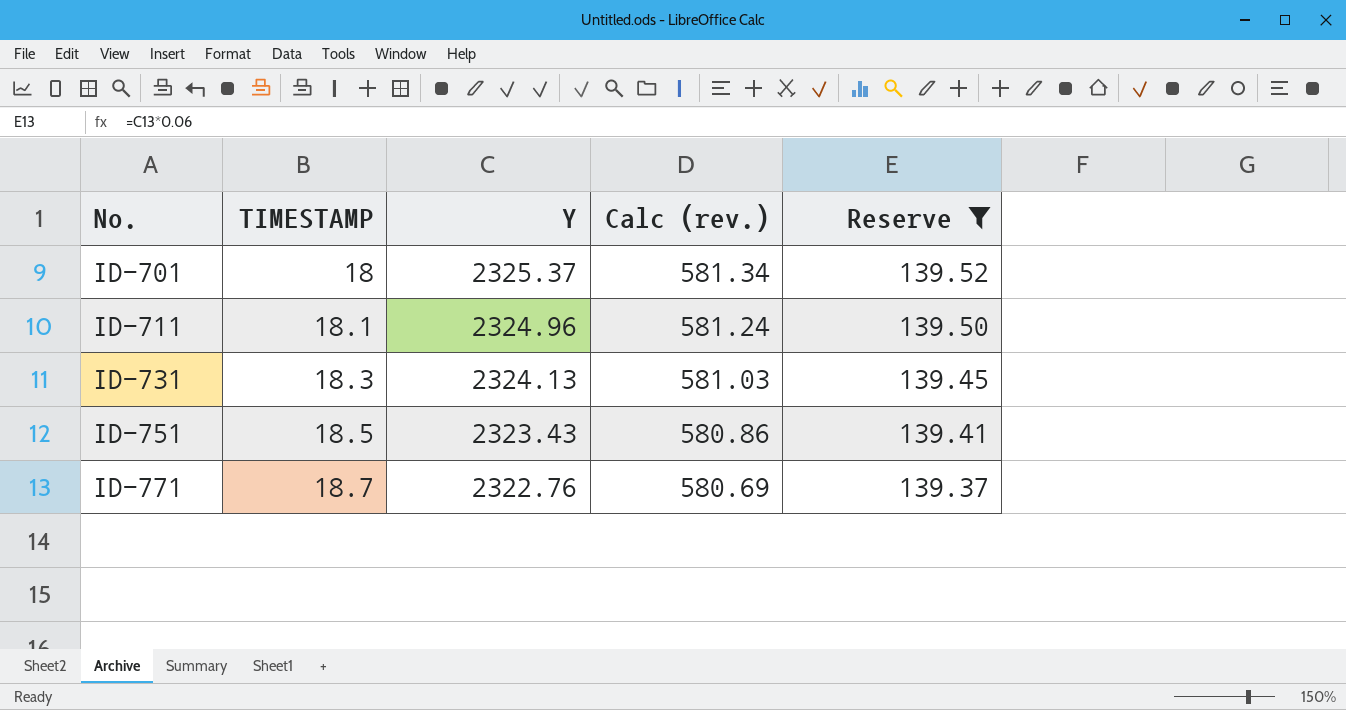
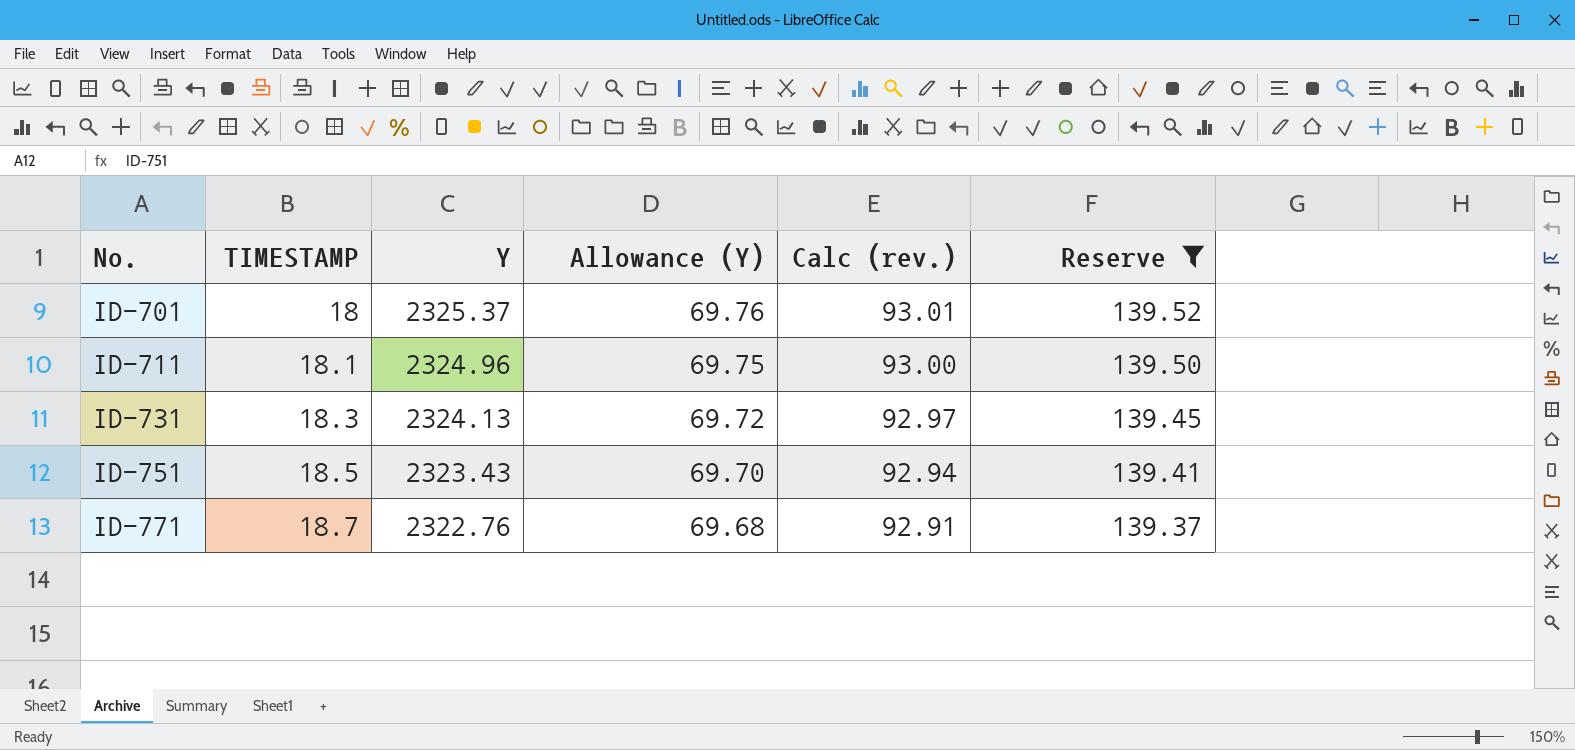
column Allowance (Y) | formula: none -> [Y] * 0.03
column Calc (rev.) | formula: [Y] * 0.25 -> [Y] * 0.04

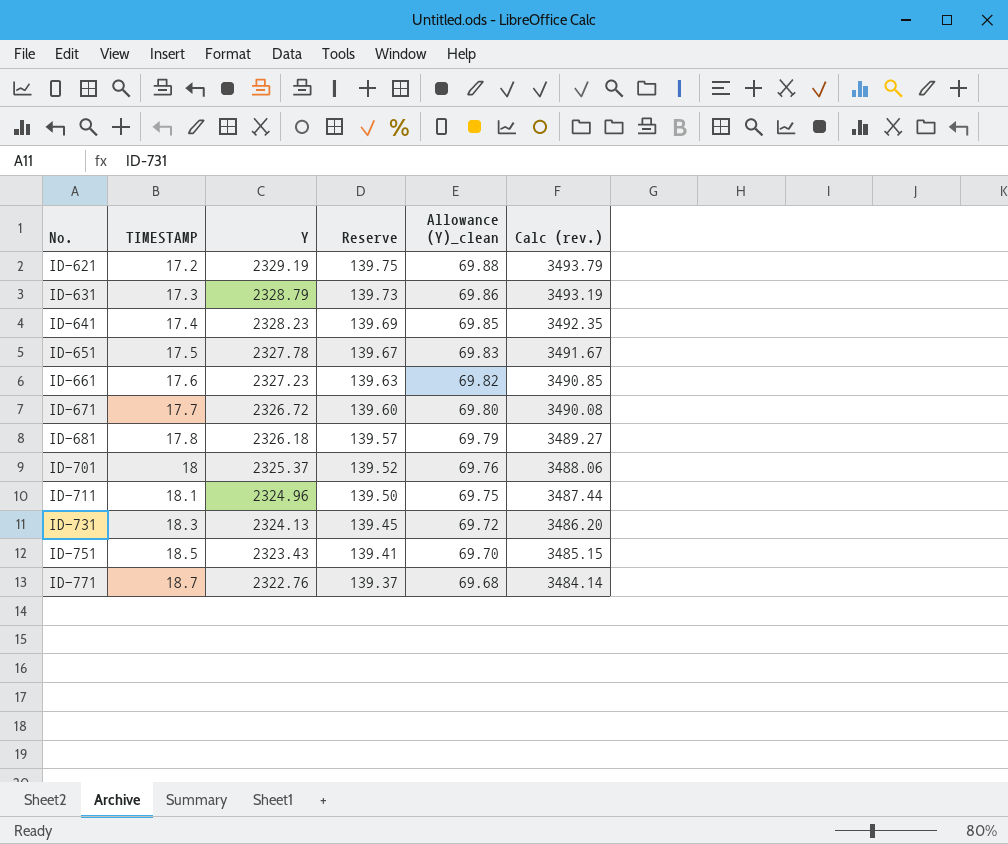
filter: Reserve <= 139.52 -> none
column Reserve | position: 6 -> 4
column name: Allowance (Y) -> Allowance (Y)_clean
column Calc (rev.) | formula: [Y] * 0.04 -> [Y] * 1.5

